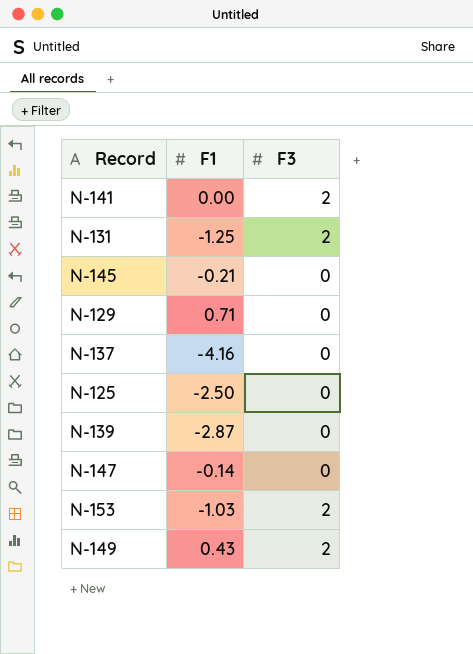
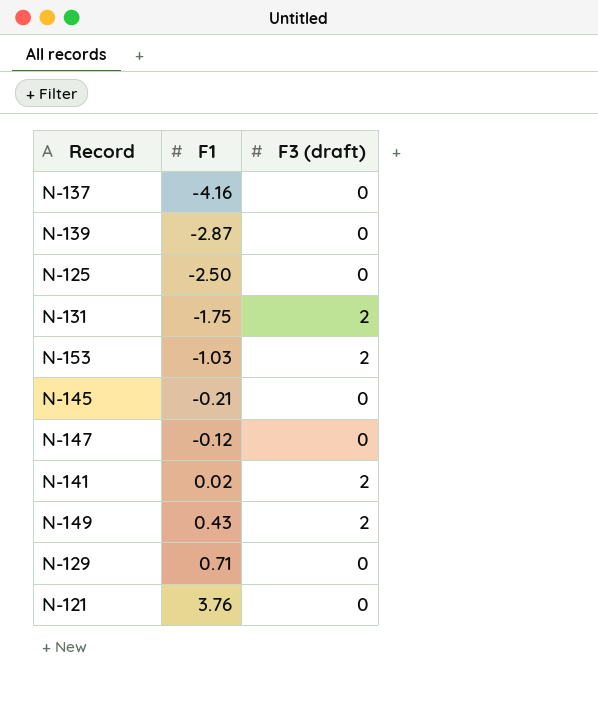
row order: none -> F1 ascending
column name: F3 -> F3 (draft)
N-131 | F1: -1.25 -> -1.75
N-147 | F1: -0.14 -> -0.12
N-141 | F1: 0.00 -> 0.02
row N-121: none -> 3.76 | 0

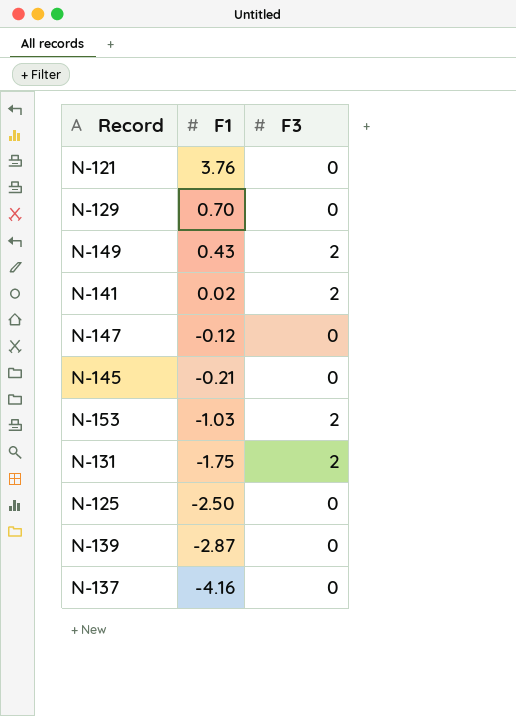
row order: F1 ascending -> F1 descending
column name: F3 (draft) -> F3
N-129 | F1: 0.71 -> 0.70

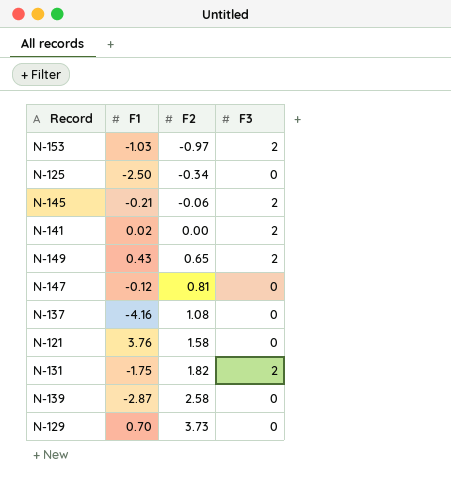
row order: F1 descending -> F2 ascending
column F2 | position: none -> 3
N-145 | F3: 0 -> 2

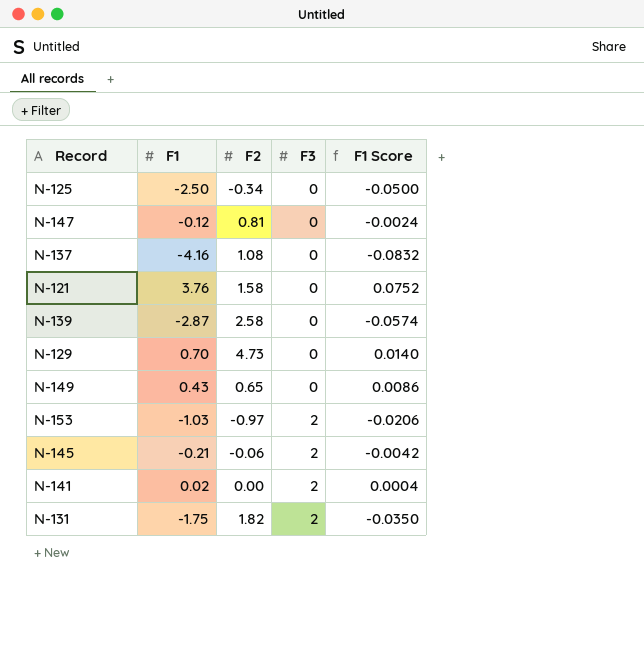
row order: F2 ascending -> F3 ascending
column F1 Score | formula: none -> [F1] * 0.02
N-129 | F2: 3.73 -> 4.73
N-149 | F3: 2 -> 0

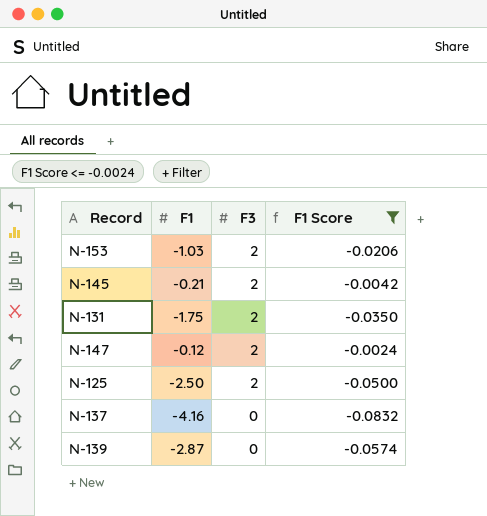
filter: none -> F1 Score <= -0.0024
row order: F3 ascending -> F3 descending
column F2 | position: 3 -> none
N-147 | F3: 0 -> 2
N-125 | F3: 0 -> 2

